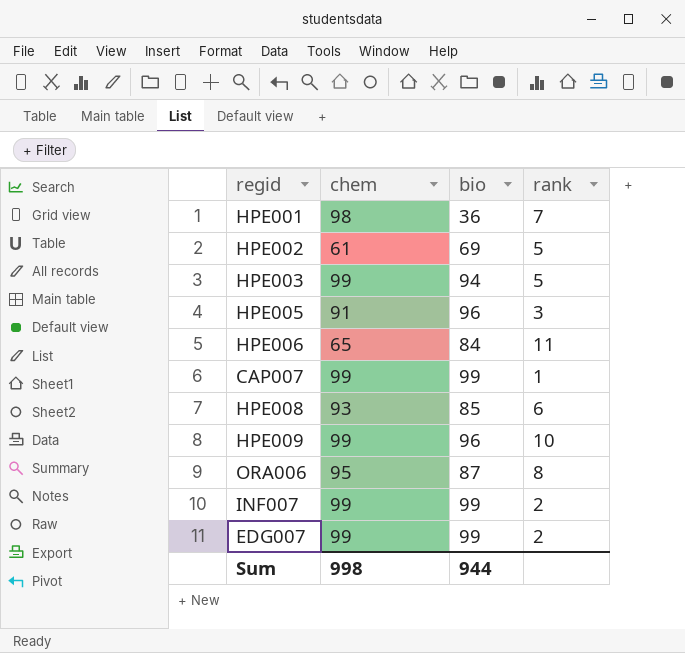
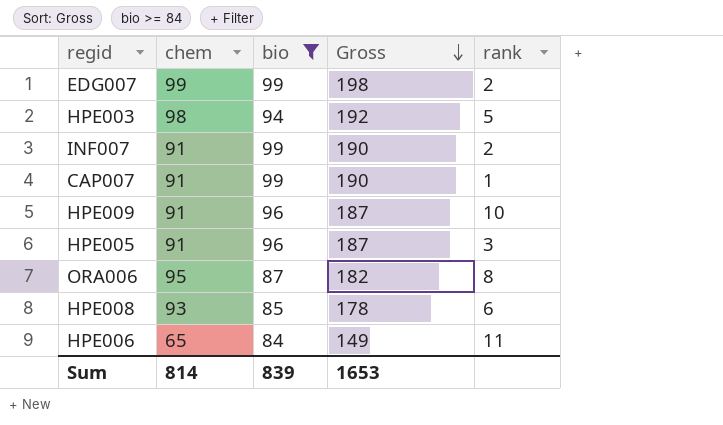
filter: none -> bio >= 84
row order: none -> Gross descending
column Gross | formula: none -> [chem] + [bio]
HPE003 | chem: 99 -> 98
INF007 | chem: 99 -> 91
CAP007 | chem: 99 -> 91
HPE009 | chem: 99 -> 91
Sum | chem: 998 -> 814
Sum | bio: 944 -> 839

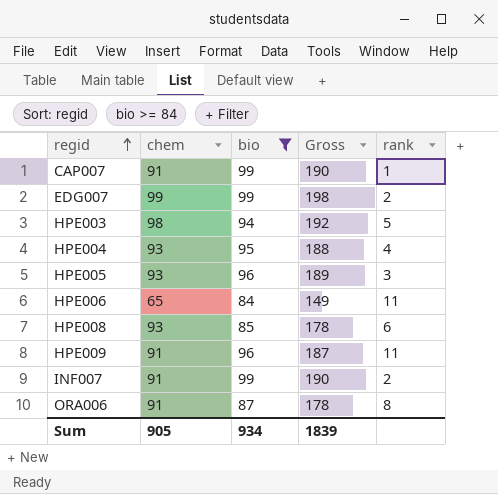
row order: Gross descending -> regid ascending
row HPE004: none -> 93 | 95 | 188 | 4
HPE005 | chem: 91 -> 93
HPE005 | Gross: 187 -> 189
HPE009 | rank: 10 -> 11
ORA006 | chem: 95 -> 91
ORA006 | Gross: 182 -> 178
Sum | chem: 814 -> 905
Sum | bio: 839 -> 934
Sum | Gross: 1653 -> 1839

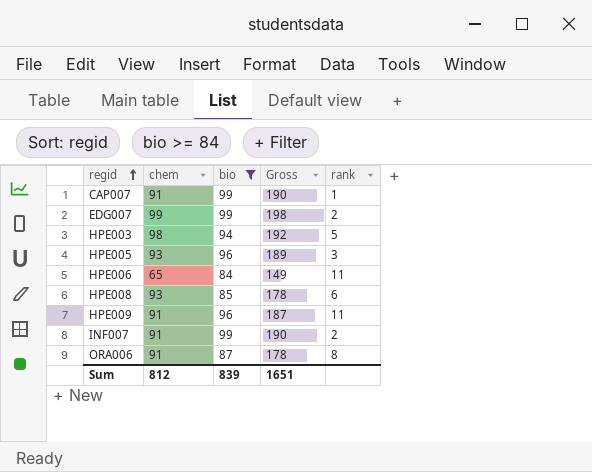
row HPE004: 93 | 95 | 188 | 4 -> none
Sum | chem: 905 -> 812
Sum | bio: 934 -> 839
Sum | Gross: 1839 -> 1651

